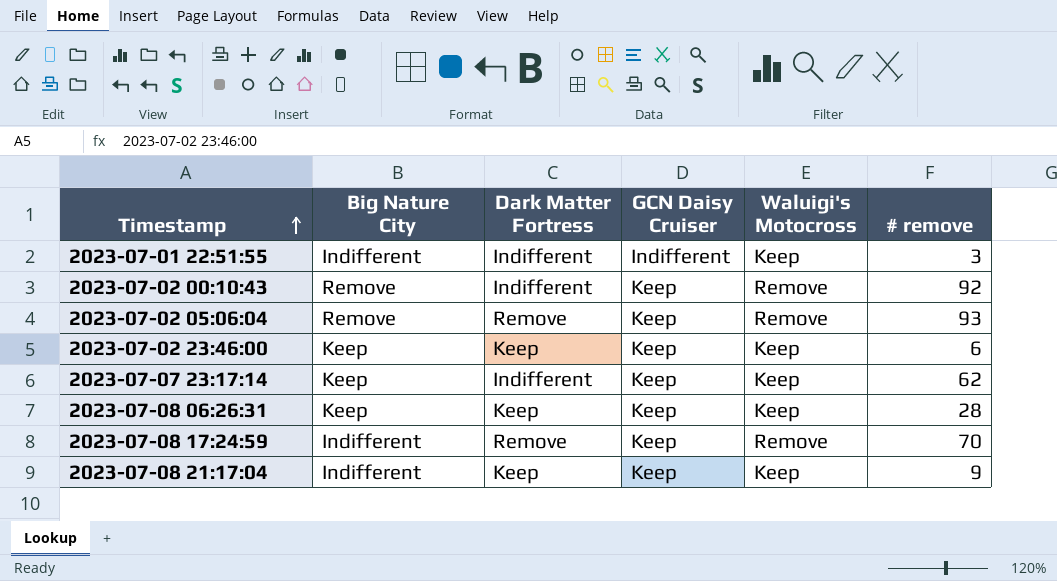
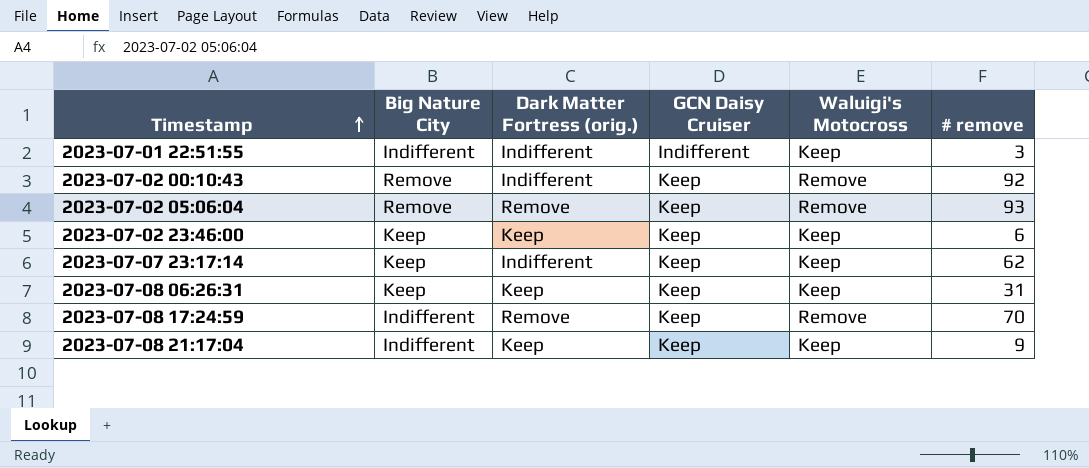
column name: Dark Matter Fortress -> Dark Matter Fortress (orig.)
2023-07-08 06:26:31 | # remove: 28 -> 31

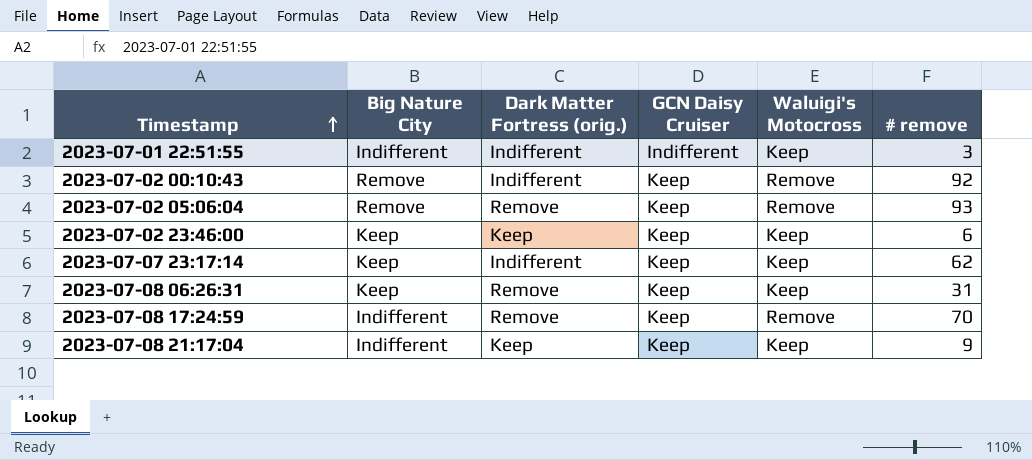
2023-07-08 06:26:31 | Dark Matter Fortress (orig.): Keep -> Remove

